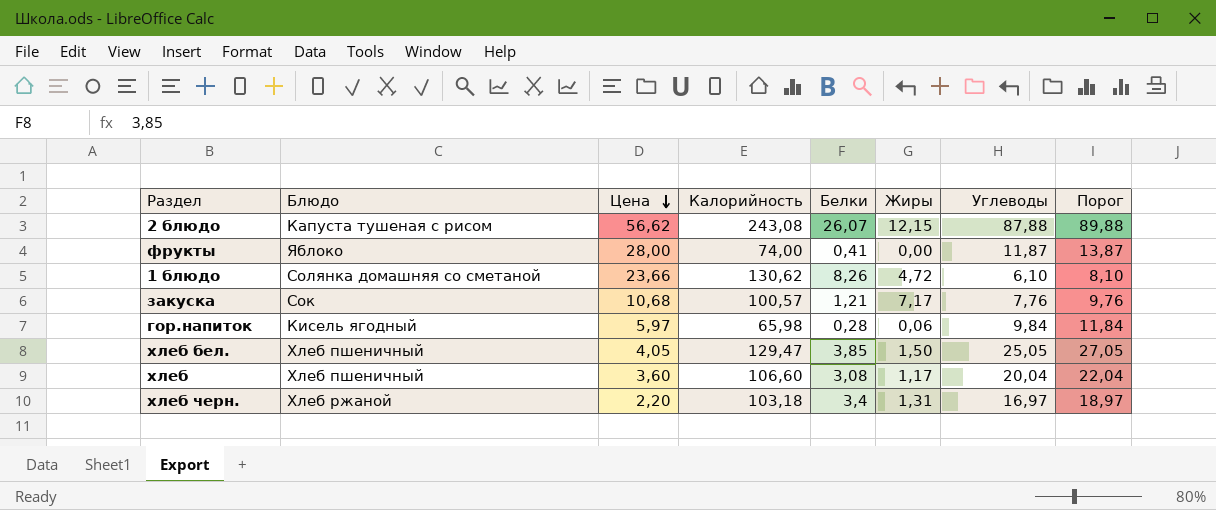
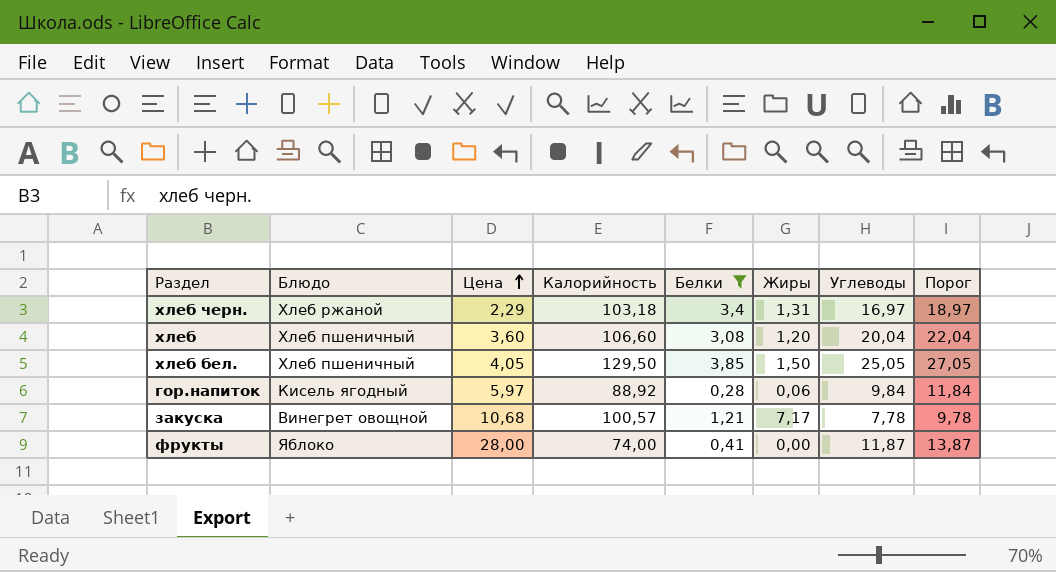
filter: none -> Белки <= 3,85
row order: Цена descending -> Цена ascending
хлеб черн. | Цена: 2,20 -> 2,29
хлеб | Жиры: 1,17 -> 1,20
хлеб бел. | Калорийность: 129,47 -> 129,50
гор.напиток | Калорийность: 65,98 -> 88,92
закуска | Блюдо: Сок -> Винегрет овощной
закуска | Углеводы: 7,76 -> 7,78
закуска | Порог: 9,76 -> 9,78

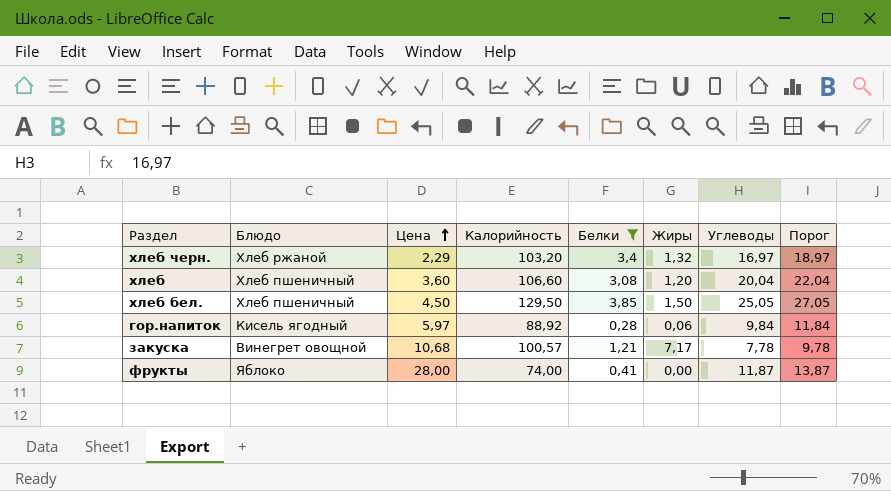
хлеб черн. | Калорийность: 103,18 -> 103,20
хлеб черн. | Жиры: 1,31 -> 1,32
хлеб бел. | Цена: 4,05 -> 4,50

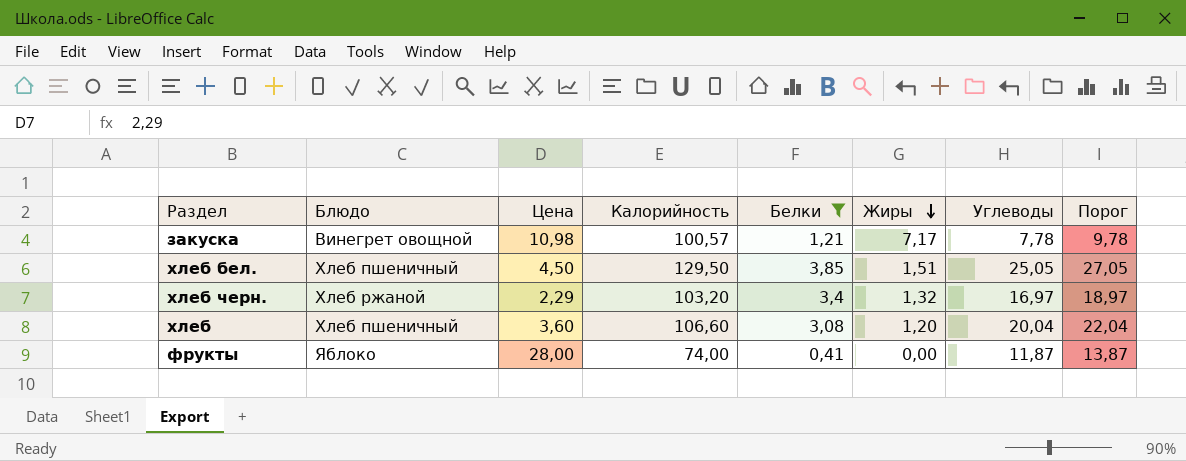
row order: Цена ascending -> Жиры descending
row гор.напиток: Кисель ягодный | 5,97 | 88,92 | 0,28 | 0,06 | 9,84 | 11,84 -> none
закуска | Цена: 10,68 -> 10,98
хлеб бел. | Жиры: 1,50 -> 1,51

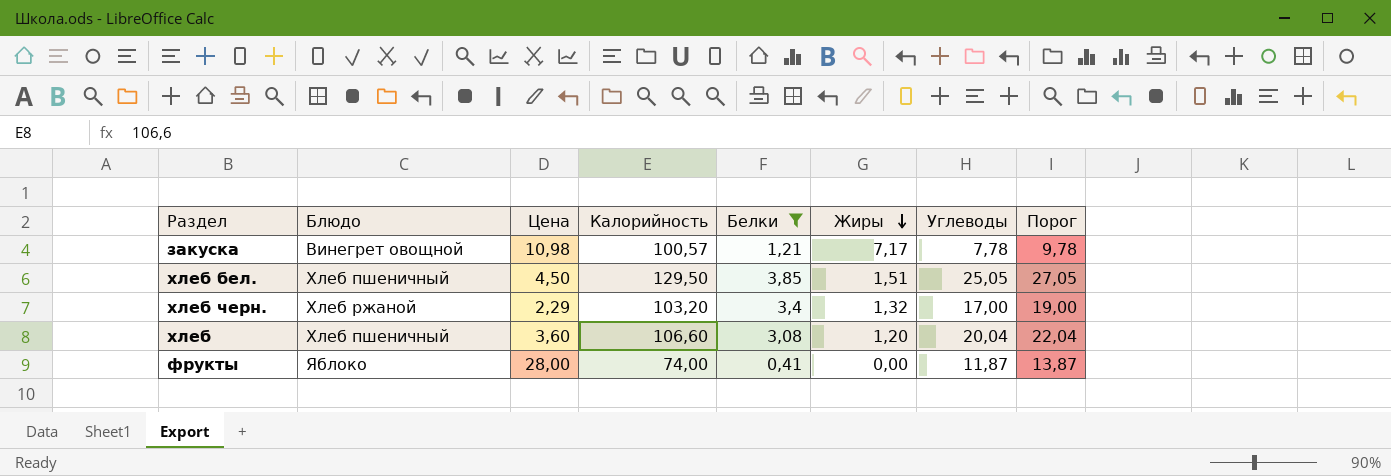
хлеб черн. | Углеводы: 16,97 -> 17,00
хлеб черн. | Порог: 18,97 -> 19,00

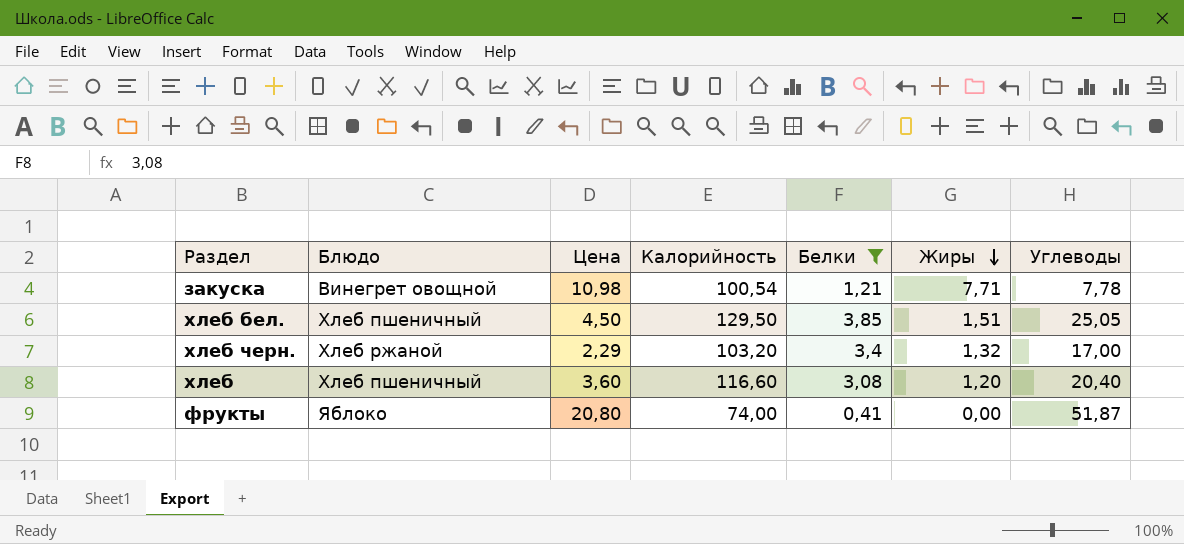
column Порог | formula: [Углеводы] + 2 -> none
закуска | Калорийность: 100,57 -> 100,54
закуска | Жиры: 7,17 -> 7,71
хлеб | Калорийность: 106,60 -> 116,60
хлеб | Углеводы: 20,04 -> 20,40
фрукты | Цена: 28,00 -> 20,80
фрукты | Углеводы: 11,87 -> 51,87

